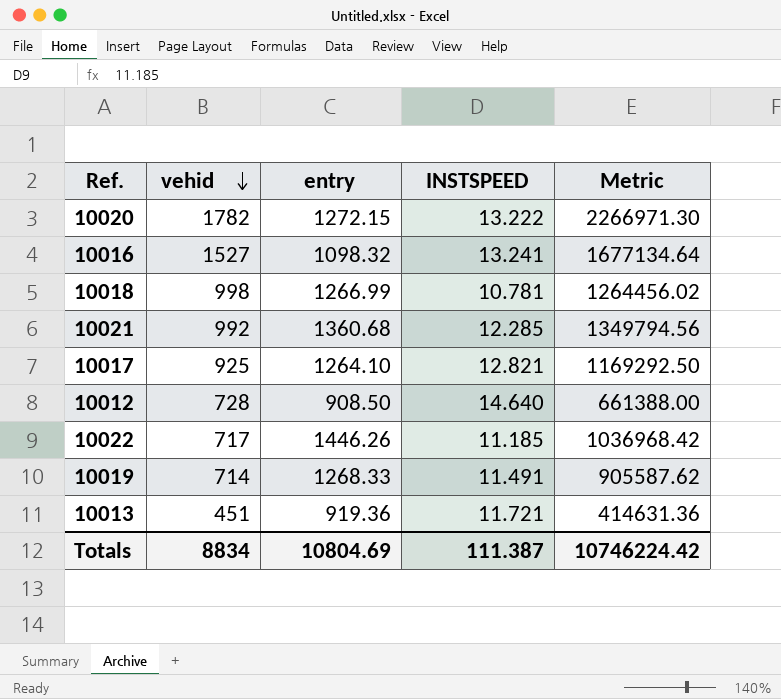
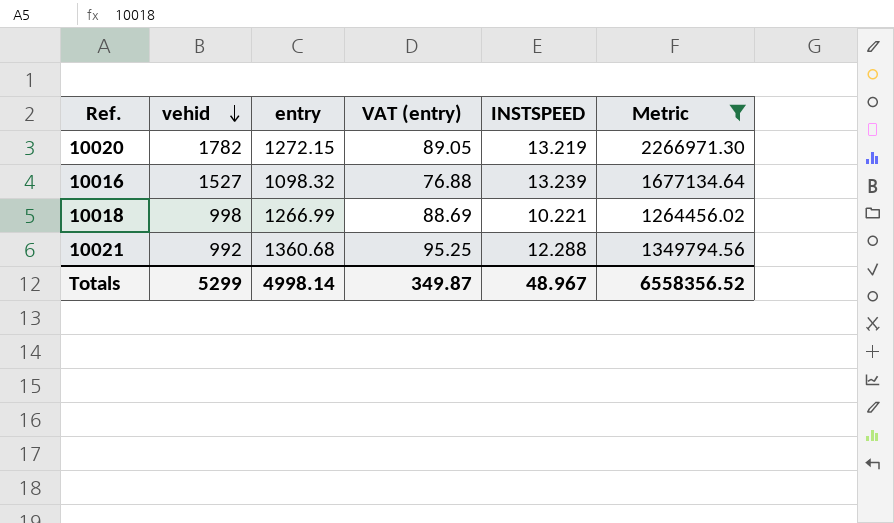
filter: none -> Metric >= 1264456.02
column VAT (entry) | formula: none -> [entry] * 0.07
10020 | INSTSPEED: 13.222 -> 13.219
10016 | INSTSPEED: 13.241 -> 13.239
10018 | INSTSPEED: 10.781 -> 10.221
10021 | INSTSPEED: 12.285 -> 12.288
Totals | vehid: 8834 -> 5299
Totals | entry: 10804.69 -> 4998.14
Totals | INSTSPEED: 111.387 -> 48.967
Totals | Metric: 10746224.42 -> 6558356.52

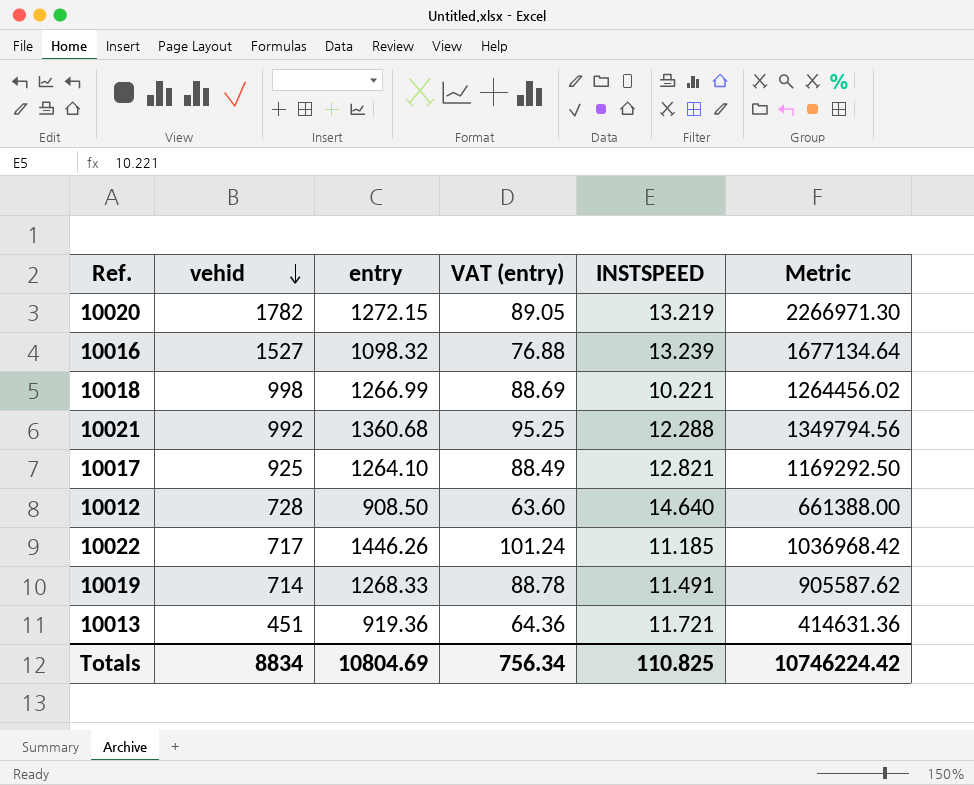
filter: Metric >= 1264456.02 -> none
Totals | vehid: 5299 -> 8834
Totals | entry: 4998.14 -> 10804.69
Totals | VAT (entry): 349.87 -> 756.34
Totals | INSTSPEED: 48.967 -> 110.825
Totals | Metric: 6558356.52 -> 10746224.42

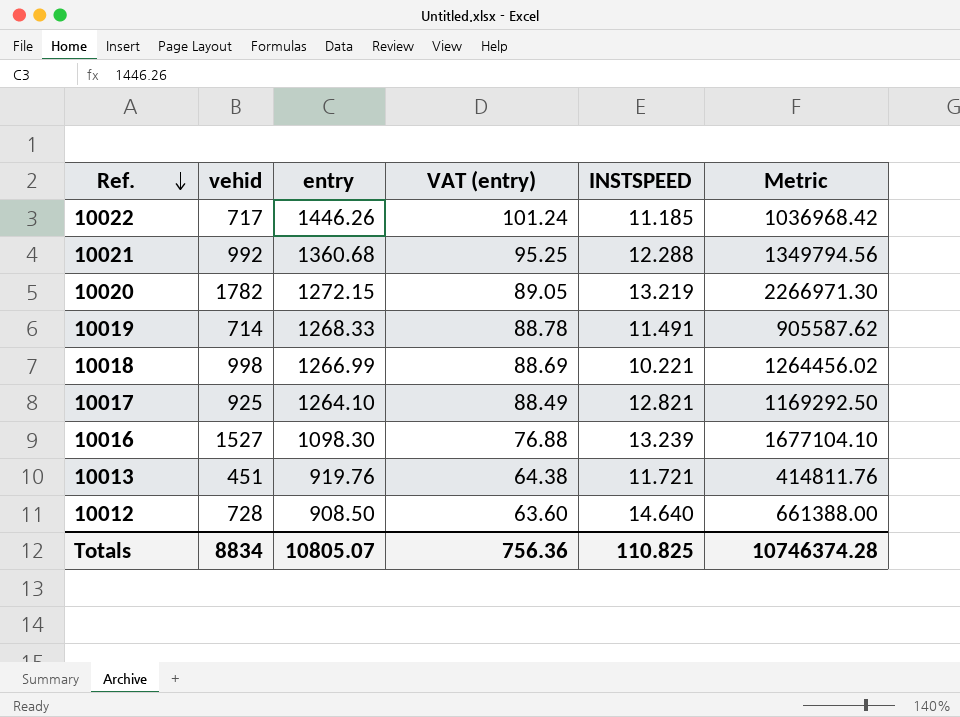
row order: vehid descending -> Ref. descending
10016 | entry: 1098.32 -> 1098.30
10016 | Metric: 1677134.64 -> 1677104.10
10013 | entry: 919.36 -> 919.76
10013 | VAT (entry): 64.36 -> 64.38
10013 | Metric: 414631.36 -> 414811.76
Totals | entry: 10804.69 -> 10805.07
Totals | VAT (entry): 756.34 -> 756.36
Totals | Metric: 10746224.42 -> 10746374.28

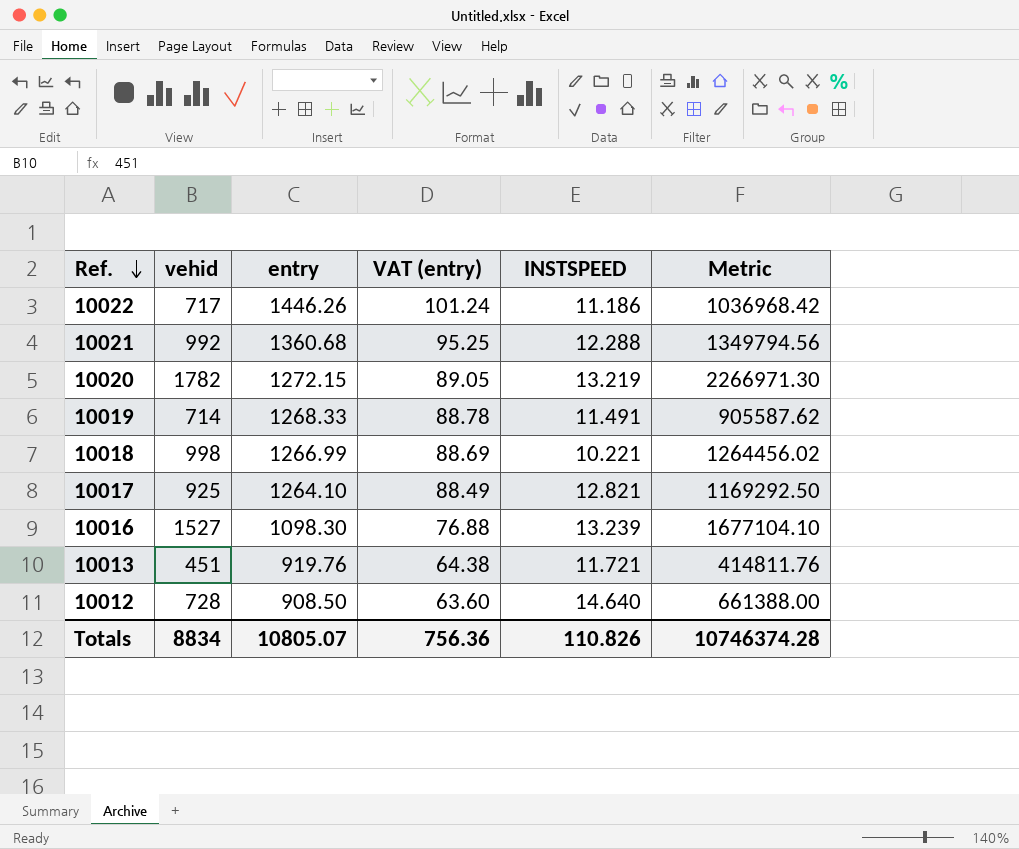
10022 | INSTSPEED: 11.185 -> 11.186
Totals | INSTSPEED: 110.825 -> 110.826

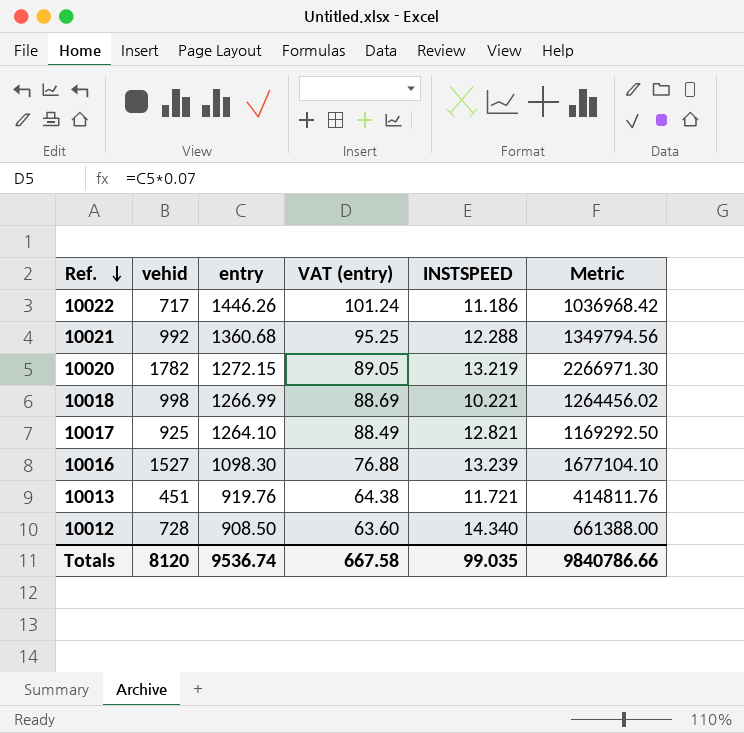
row 10019: 714 | 1268.33 | 88.78 | 11.491 | 905587.62 -> none
10012 | INSTSPEED: 14.640 -> 14.340
Totals | vehid: 8834 -> 8120
Totals | entry: 10805.07 -> 9536.74
Totals | VAT (entry): 756.36 -> 667.58
Totals | INSTSPEED: 110.826 -> 99.035
Totals | Metric: 10746374.28 -> 9840786.66

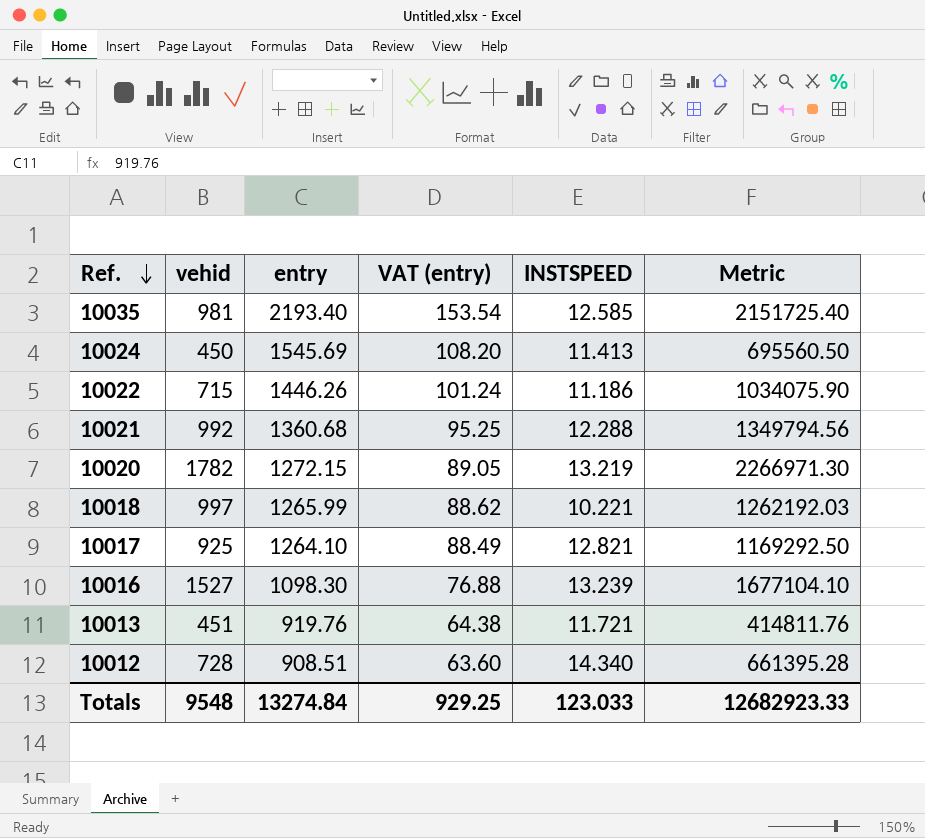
row 10035: none -> 981 | 2193.40 | 153.54 | 12.585 | 2151725.40
row 10024: none -> 450 | 1545.69 | 108.20 | 11.413 | 695560.50
10022 | vehid: 717 -> 715
10022 | Metric: 1036968.42 -> 1034075.90
10018 | vehid: 998 -> 997
10018 | entry: 1266.99 -> 1265.99
10018 | VAT (entry): 88.69 -> 88.62
10018 | Metric: 1264456.02 -> 1262192.03
10012 | entry: 908.50 -> 908.51
10012 | Metric: 661388.00 -> 661395.28
Totals | vehid: 8120 -> 9548
Totals | entry: 9536.74 -> 13274.84
Totals | VAT (entry): 667.58 -> 929.25
Totals | INSTSPEED: 99.035 -> 123.033
Totals | Metric: 9840786.66 -> 12682923.33

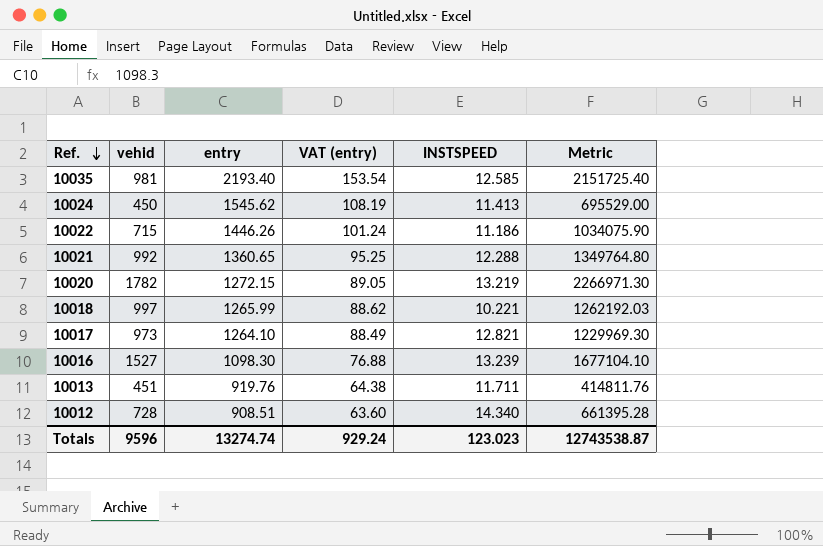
10024 | entry: 1545.69 -> 1545.62
10024 | VAT (entry): 108.20 -> 108.19
10024 | Metric: 695560.50 -> 695529.00
10021 | entry: 1360.68 -> 1360.65
10021 | Metric: 1349794.56 -> 1349764.80
10017 | vehid: 925 -> 973
10017 | Metric: 1169292.50 -> 1229969.30
10013 | INSTSPEED: 11.721 -> 11.711
Totals | vehid: 9548 -> 9596
Totals | entry: 13274.84 -> 13274.74
Totals | VAT (entry): 929.25 -> 929.24
Totals | INSTSPEED: 123.033 -> 123.023
Totals | Metric: 12682923.33 -> 12743538.87

